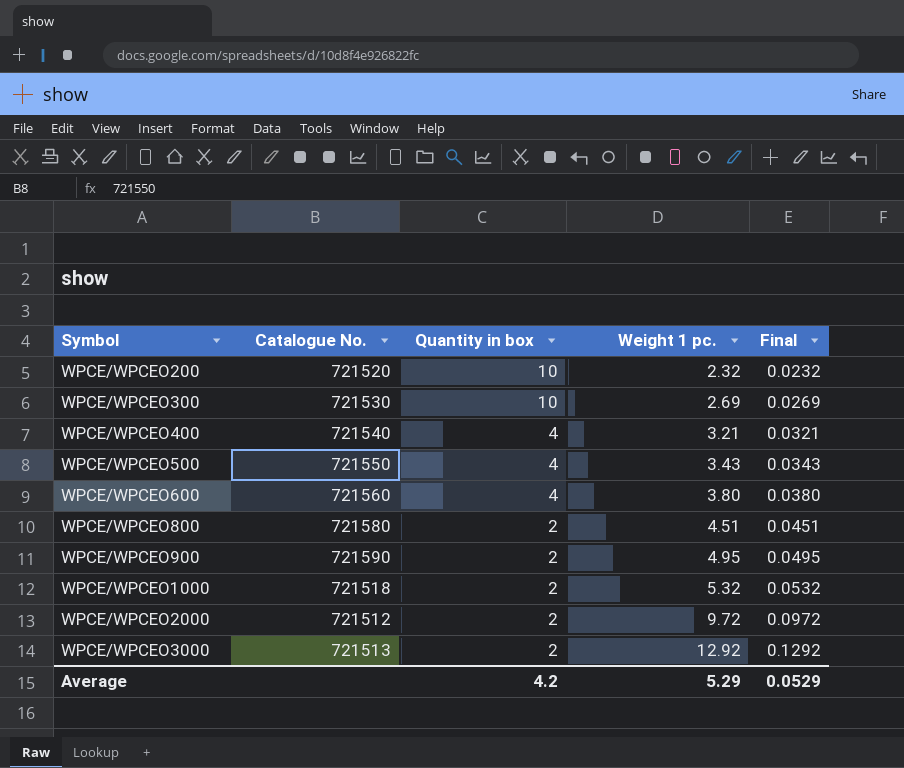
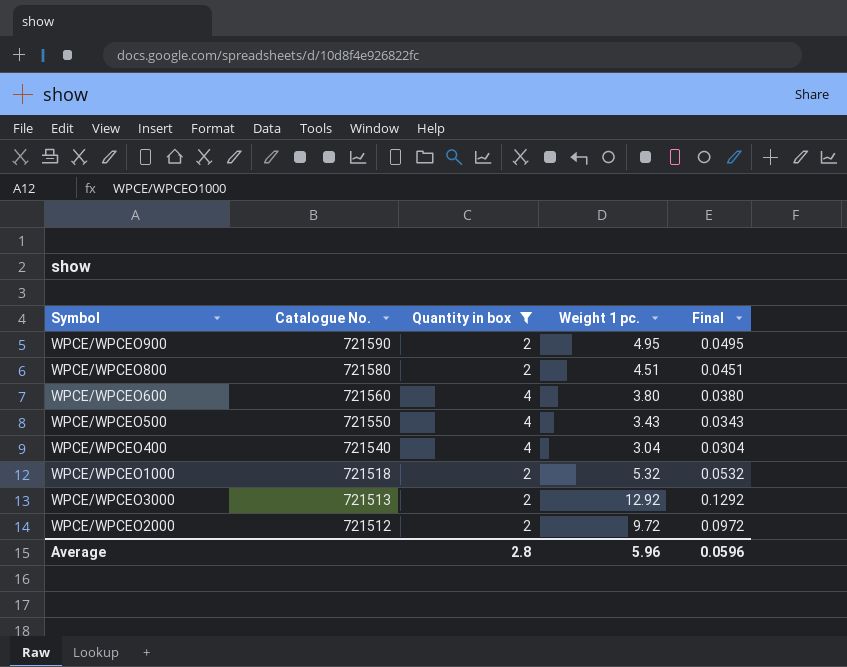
filter: none -> Quantity in box != 10
row order: Symbol ascending -> Catalogue No. descending
WPCE/WPCEO400 | Weight 1 pc.: 3.21 -> 3.04
WPCE/WPCEO400 | Final: 0.0321 -> 0.0304
Average | Quantity in box: 4.2 -> 2.8
Average | Weight 1 pc.: 5.29 -> 5.96
Average | Final: 0.0529 -> 0.0596

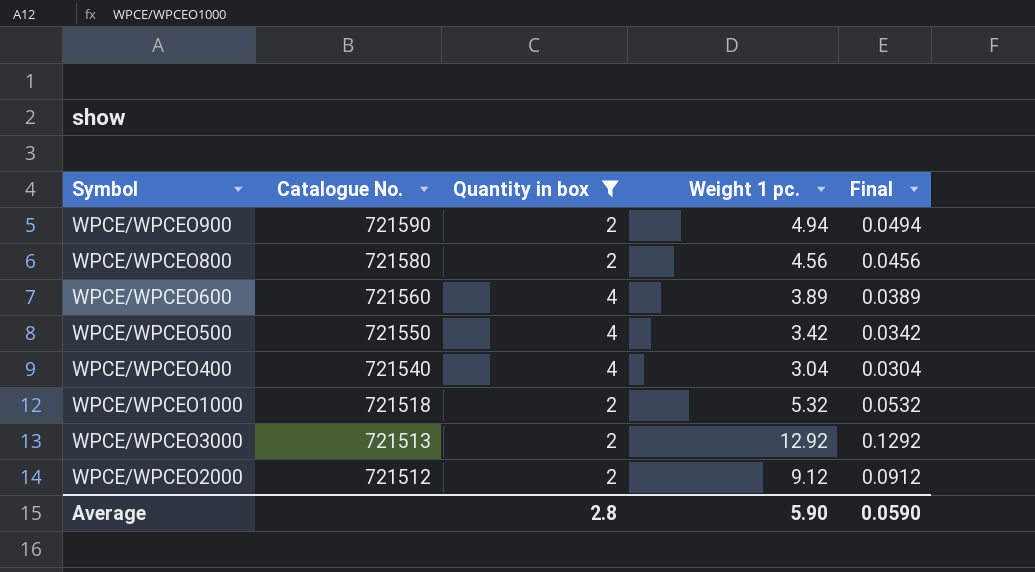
WPCE/WPCEO900 | Weight 1 pc.: 4.95 -> 4.94
WPCE/WPCEO900 | Final: 0.0495 -> 0.0494
WPCE/WPCEO800 | Weight 1 pc.: 4.51 -> 4.56
WPCE/WPCEO800 | Final: 0.0451 -> 0.0456
WPCE/WPCEO600 | Weight 1 pc.: 3.80 -> 3.89
WPCE/WPCEO600 | Final: 0.0380 -> 0.0389
WPCE/WPCEO500 | Weight 1 pc.: 3.43 -> 3.42
WPCE/WPCEO500 | Final: 0.0343 -> 0.0342
WPCE/WPCEO2000 | Weight 1 pc.: 9.72 -> 9.12
WPCE/WPCEO2000 | Final: 0.0972 -> 0.0912
Average | Weight 1 pc.: 5.96 -> 5.90
Average | Final: 0.0596 -> 0.0590

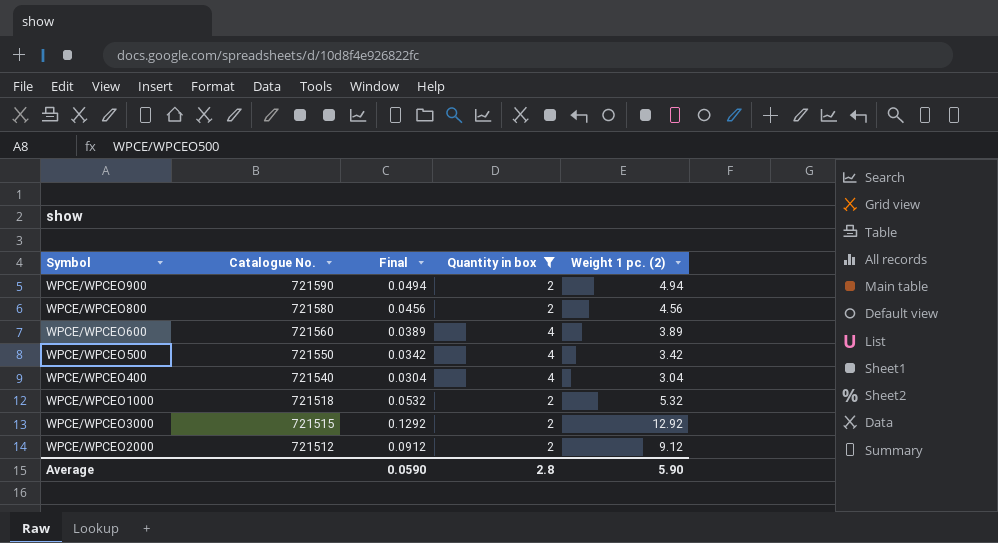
column Final | position: 5 -> 3
column name: Weight 1 pc. -> Weight 1 pc. (2)
WPCE/WPCEO3000 | Catalogue No.: 721513 -> 721515

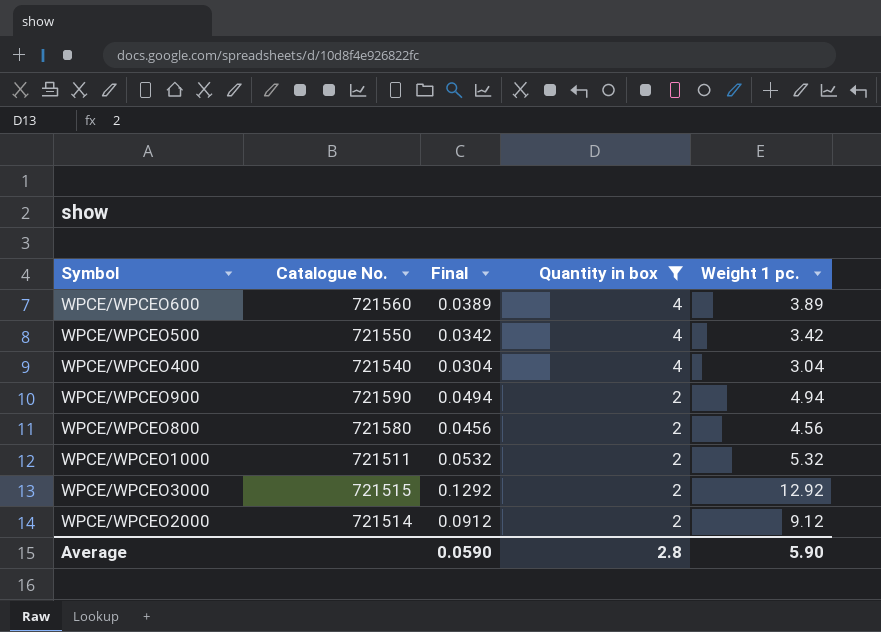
row order: Catalogue No. descending -> Quantity in box descending
column name: Weight 1 pc. (2) -> Weight 1 pc.
WPCE/WPCEO1000 | Catalogue No.: 721518 -> 721511
WPCE/WPCEO2000 | Catalogue No.: 721512 -> 721514

